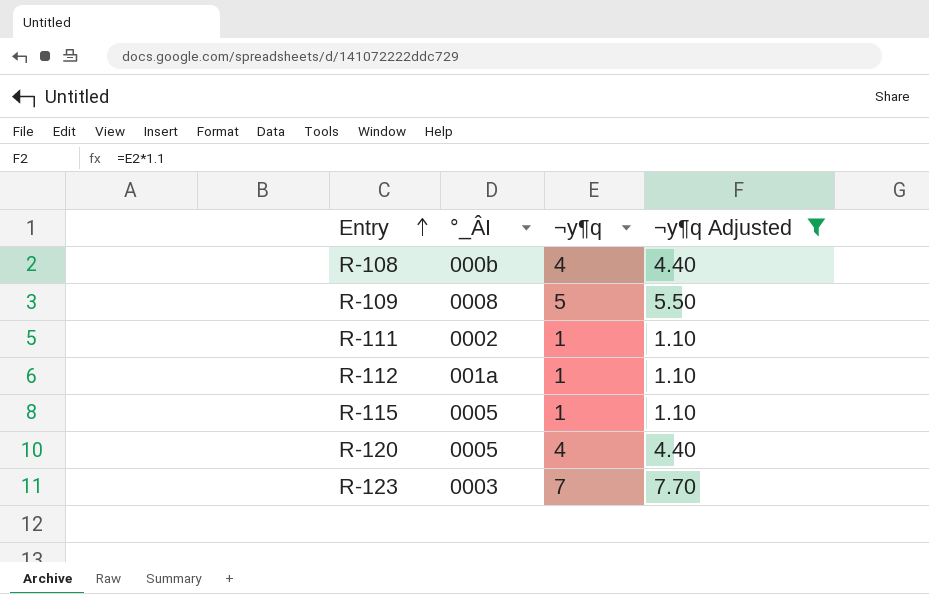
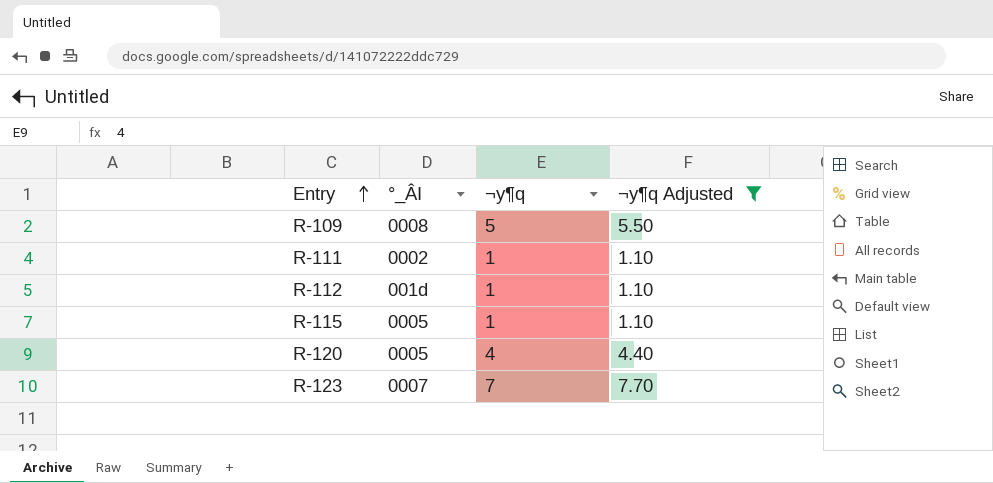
row R-108: 000b | 4 | 4.40 -> none
R-112 | °_ÂI: 001a -> 001d
R-123 | °_ÂI: 0003 -> 0007

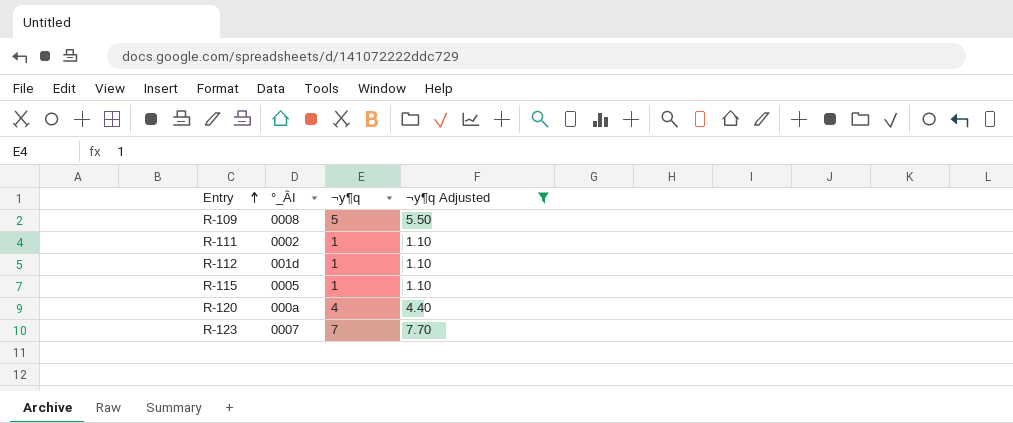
R-120 | °_ÂI: 0005 -> 000a

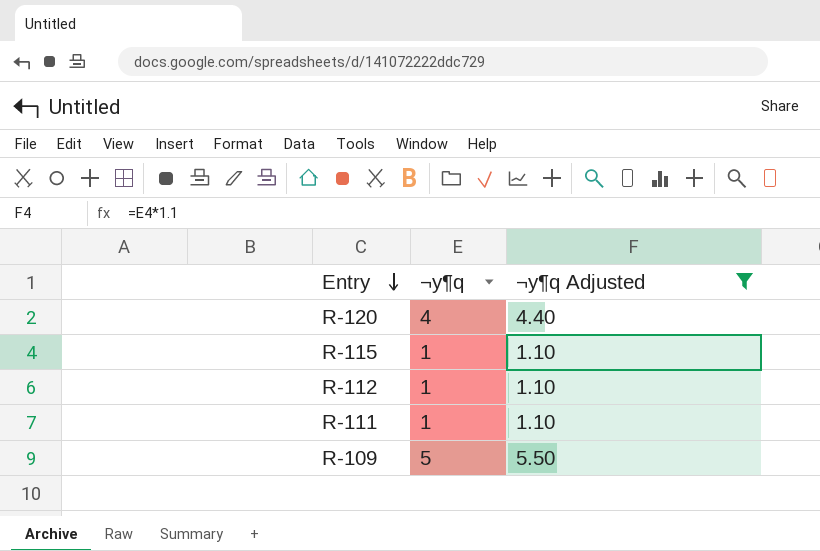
row order: Entry ascending -> Entry descending
column °_ÂI | position: 2 -> none
row R-123: 0007 | 7 | 7.70 -> none

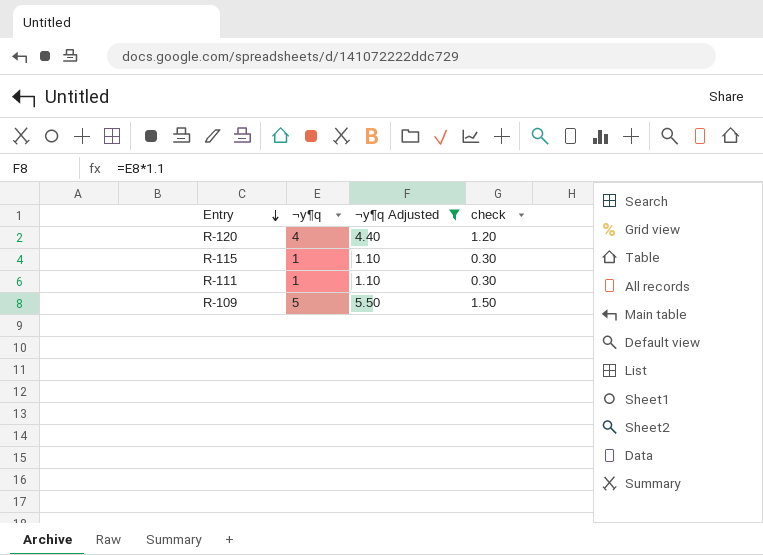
column check | formula: none -> [¬y¶q] * 0.3
row R-112: 1 | 1.10 -> none

